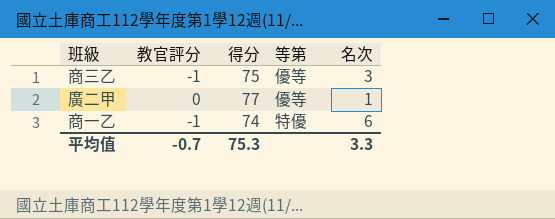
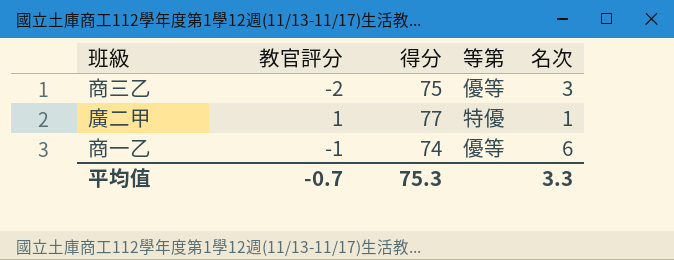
商三乙 | 教官評分: -1 -> -2
廣二甲 | 教官評分: 0 -> 1
廣二甲 | 等第: 優等 -> 特優
商一乙 | 等第: 特優 -> 優等

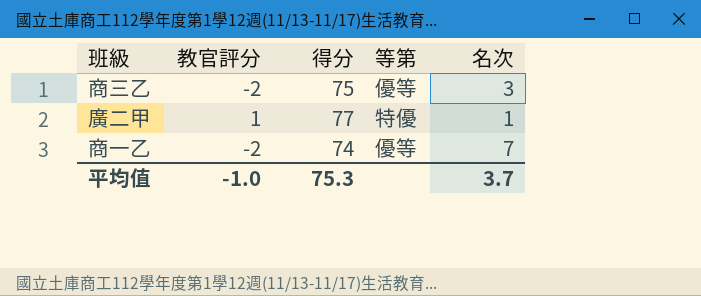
商一乙 | 教官評分: -1 -> -2
商一乙 | 名次: 6 -> 7
平均值 | 教官評分: -0.7 -> -1.0
平均值 | 名次: 3.3 -> 3.7

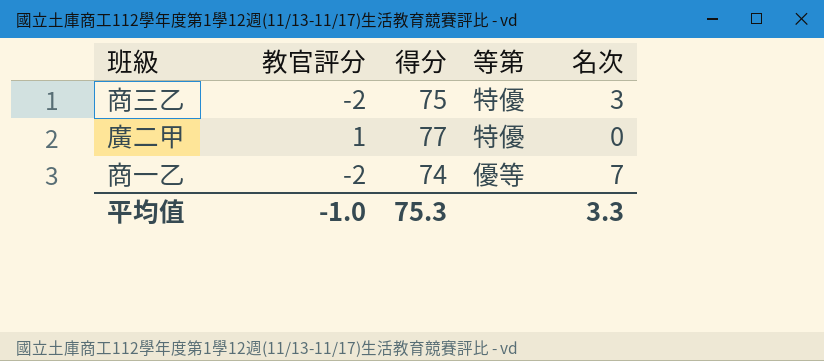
商三乙 | 等第: 優等 -> 特優
廣二甲 | 名次: 1 -> 0
平均值 | 名次: 3.7 -> 3.3

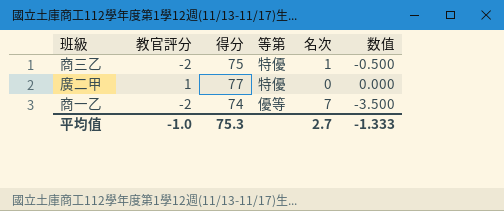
column 数值 | formula: none -> [名次] / [教官評分]
商三乙 | 名次: 3 -> 1
平均值 | 名次: 3.3 -> 2.7

